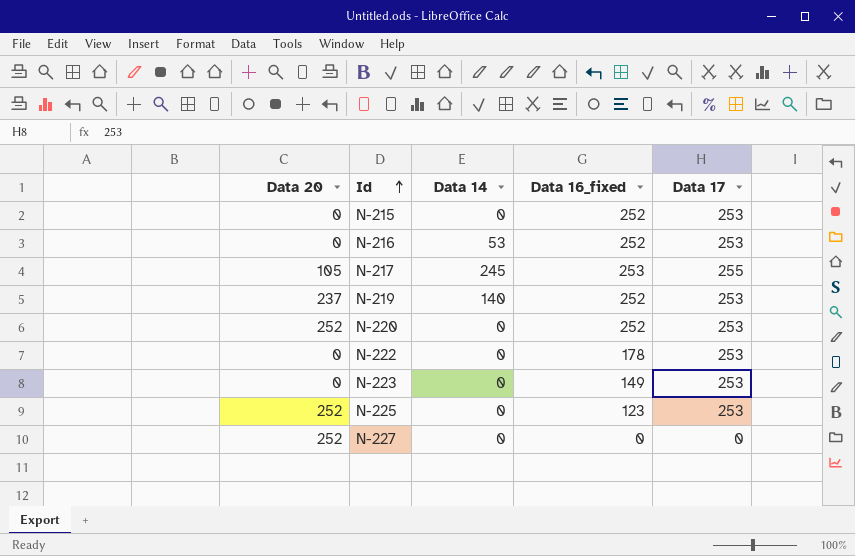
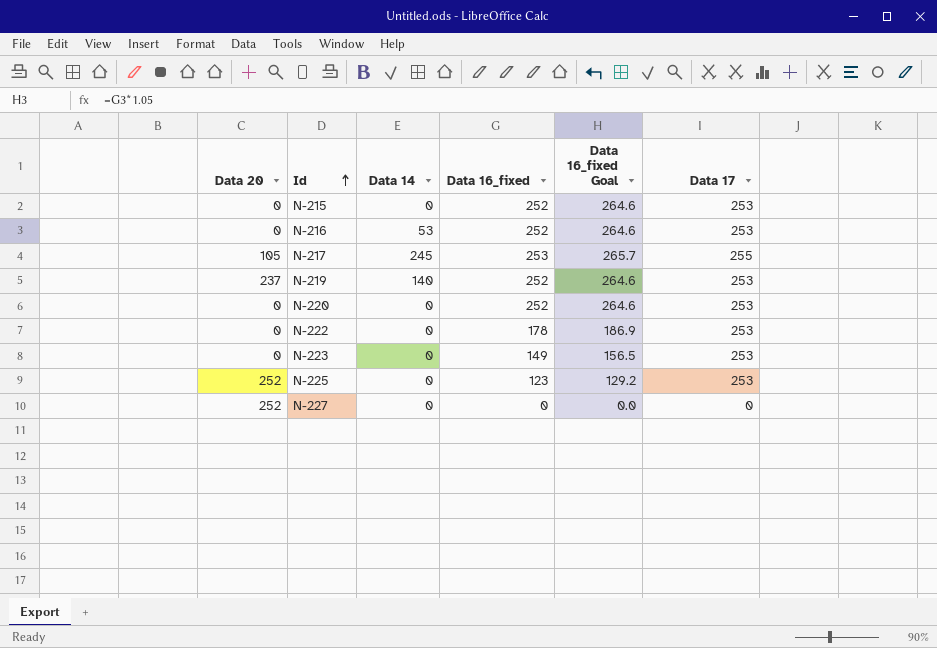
column Data 16_fixed Goal | formula: none -> [Data 16_fixed] * 1.05
N-220 | Data 20: 252 -> 0

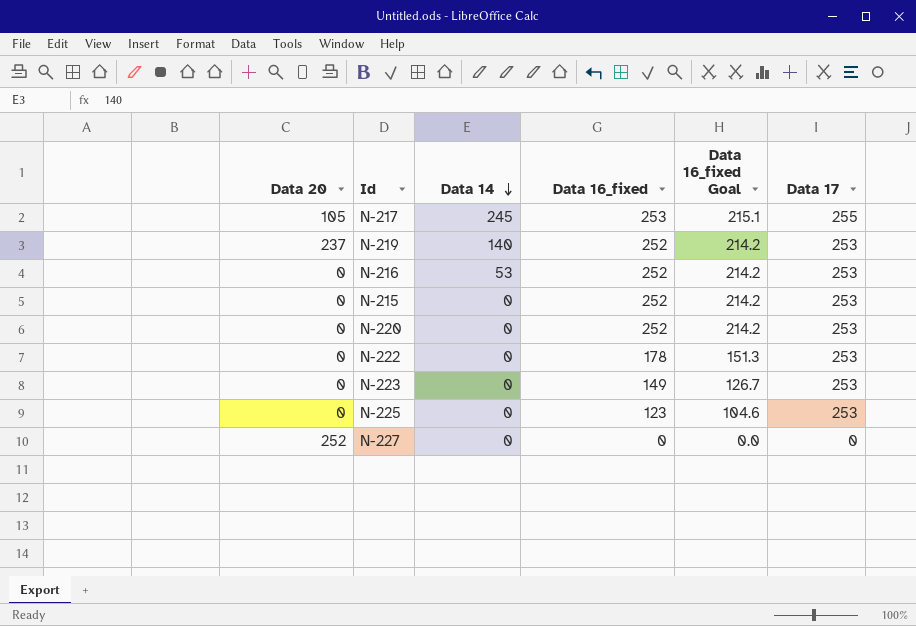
row order: Id ascending -> Data 14 descending
column Data 16_fixed Goal | formula: [Data 16_fixed] * 1.05 -> [Data 16_fixed] * 0.85
N-225 | Data 20: 252 -> 0

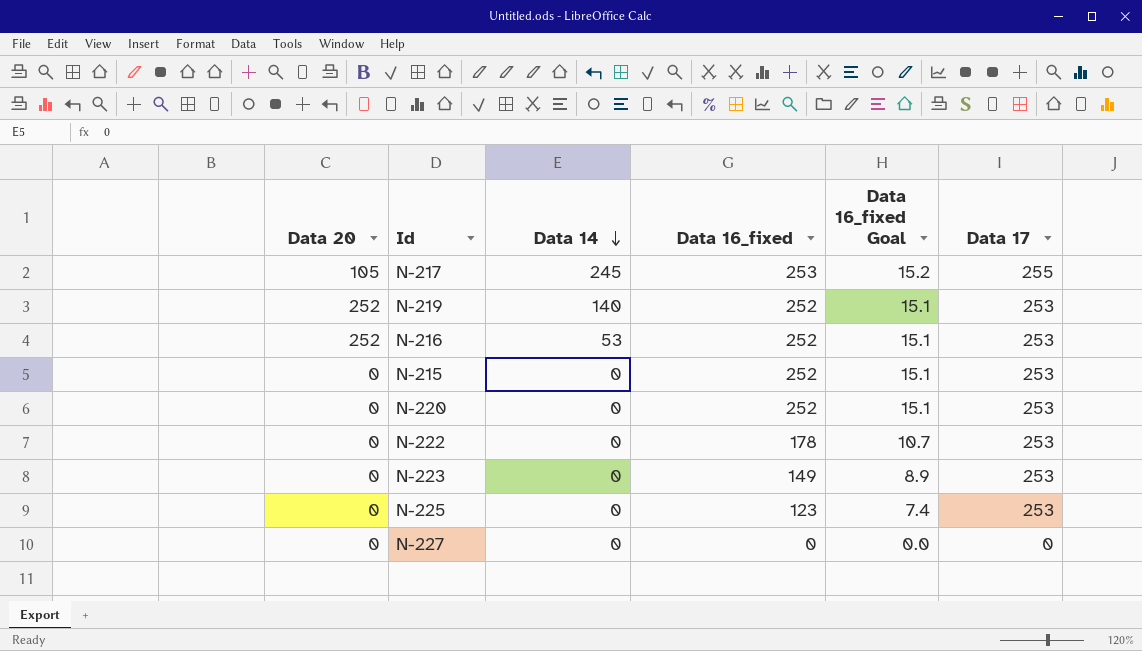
column Data 16_fixed Goal | formula: [Data 16_fixed] * 0.85 -> [Data 16_fixed] * 0.06
N-219 | Data 20: 237 -> 252
N-216 | Data 20: 0 -> 252
N-227 | Data 20: 252 -> 0

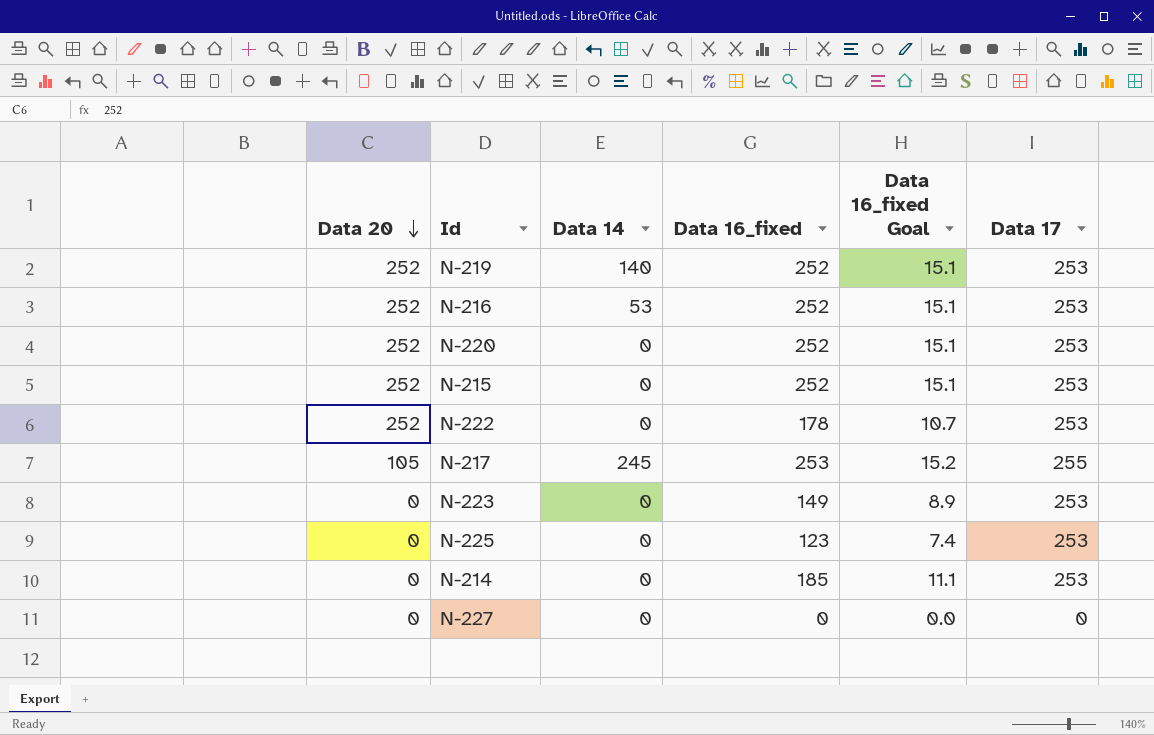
row order: Data 14 descending -> Data 20 descending
N-220 | Data 20: 0 -> 252
N-215 | Data 20: 0 -> 252
N-222 | Data 20: 0 -> 252
row N-214: none -> 0 | 0 | 185 | 11.1 | 253

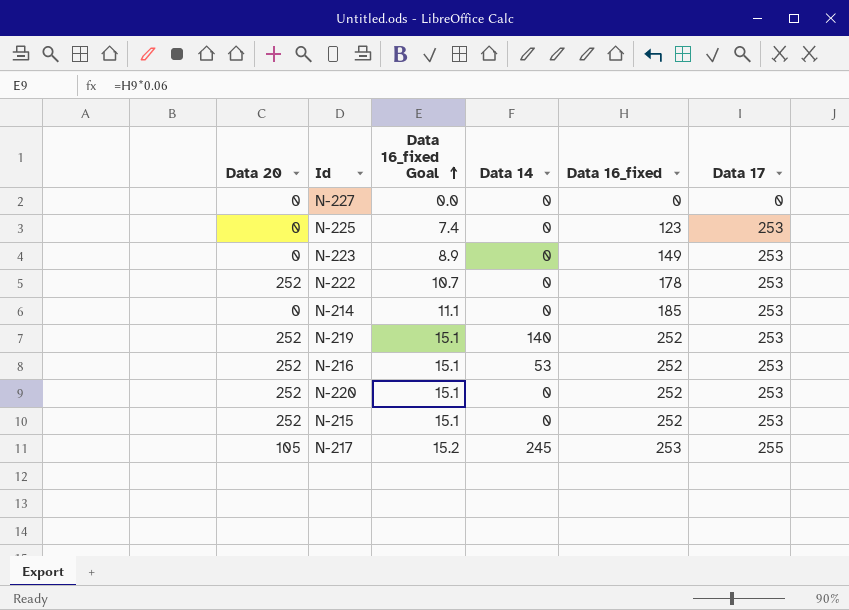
row order: Data 20 descending -> Data 16_fixed Goal ascending
column Data 16_fixed Goal | position: 5 -> 3

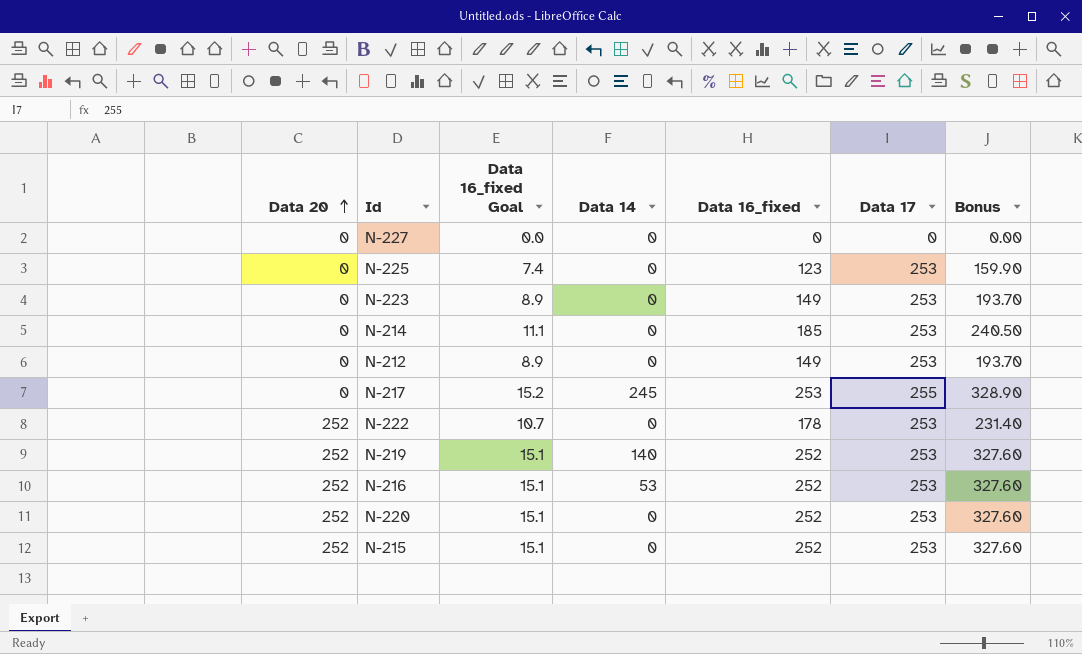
row order: Data 16_fixed Goal ascending -> Data 20 ascending
column Bonus | formula: none -> [Data 16_fixed] * 1.3
row N-212: none -> 0 | 8.9 | 0 | 149 | 253 | 193.70
N-217 | Data 20: 105 -> 0

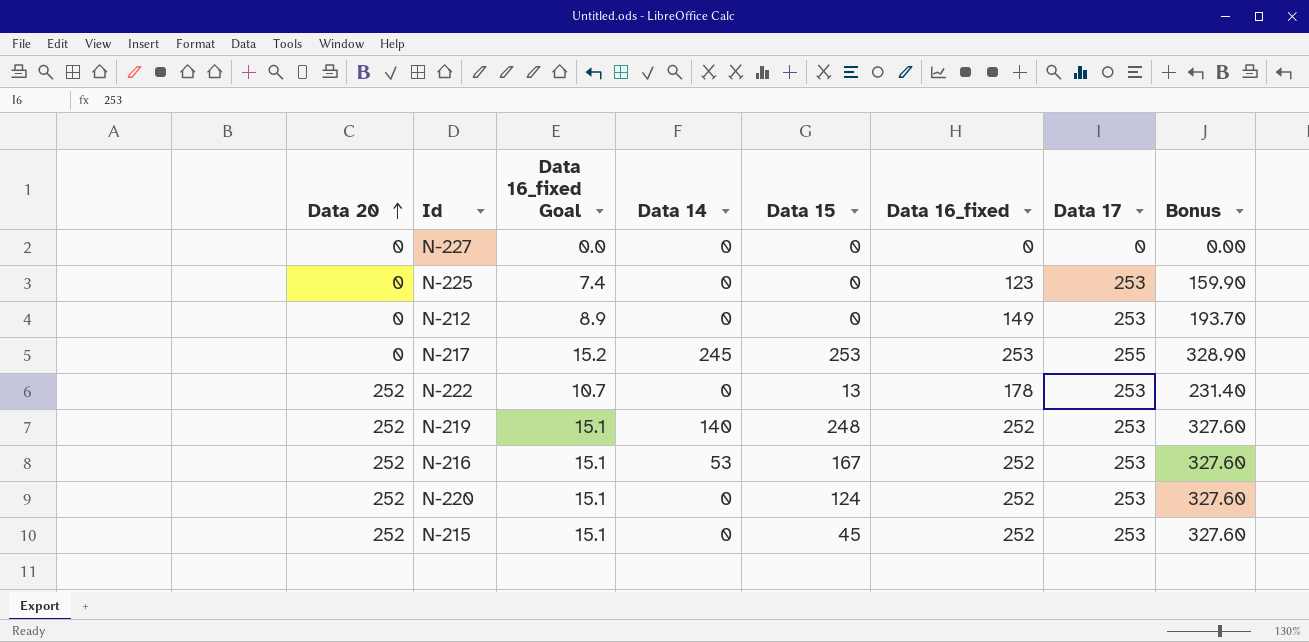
column Data 15 | position: none -> 5
row N-223: 0 | 8.9 | 0 | 149 | 253 | 193.70 -> none
row N-214: 0 | 11.1 | 0 | 185 | 253 | 240.50 -> none

